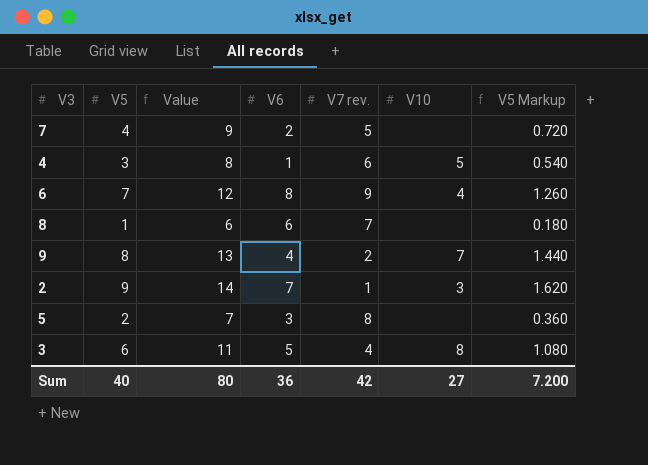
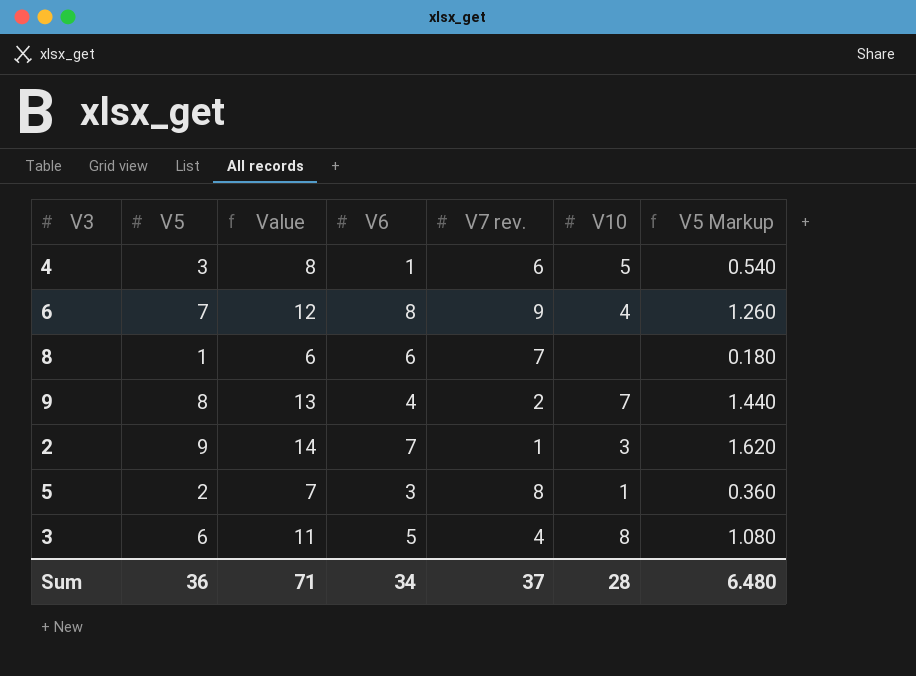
row 7: 4 | 9 | 2 | 5 | none | 0.720 -> none
5 | V10: none -> 1
Sum | V5: 40 -> 36
Sum | Value: 80 -> 71
Sum | V6: 36 -> 34
Sum | V7 rev.: 42 -> 37
Sum | V10: 27 -> 28
Sum | V5 Markup: 7.200 -> 6.480

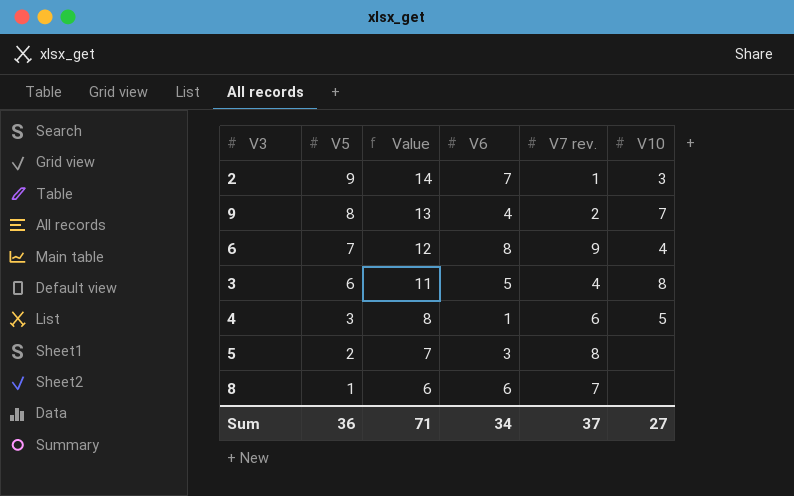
row order: none -> V5 descending
column V5 Markup | formula: [V5] * 0.18 -> none
5 | V10: 1 -> none
Sum | V10: 28 -> 27

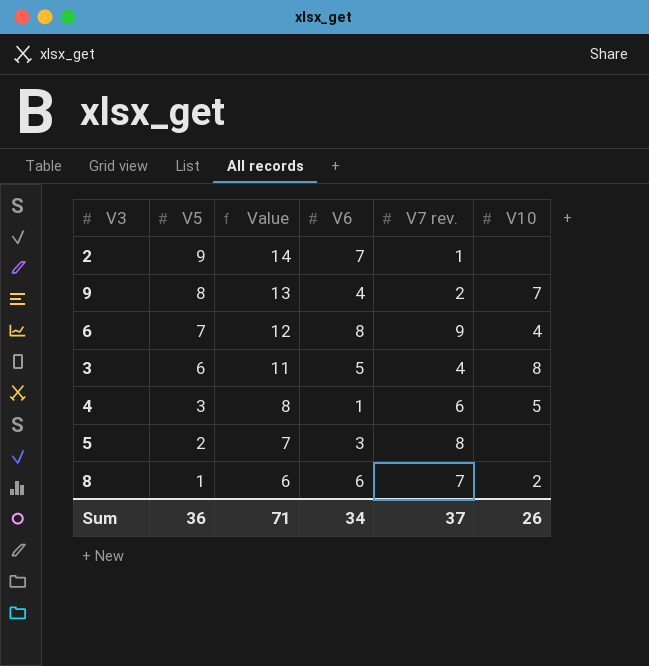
2 | V10: 3 -> none
8 | V10: none -> 2
Sum | V10: 27 -> 26

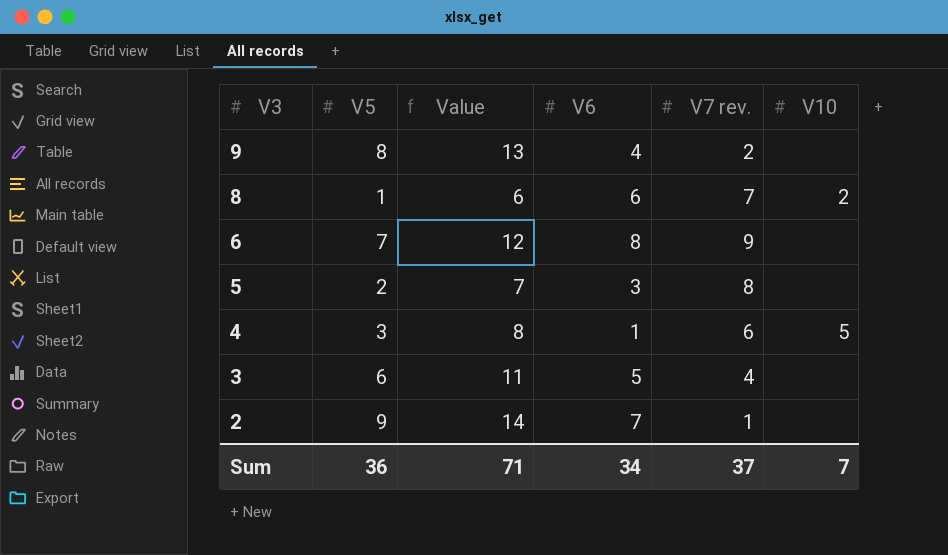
row order: V5 descending -> V3 descending
9 | V10: 7 -> none
6 | V10: 4 -> none
3 | V10: 8 -> none
Sum | V10: 26 -> 7

